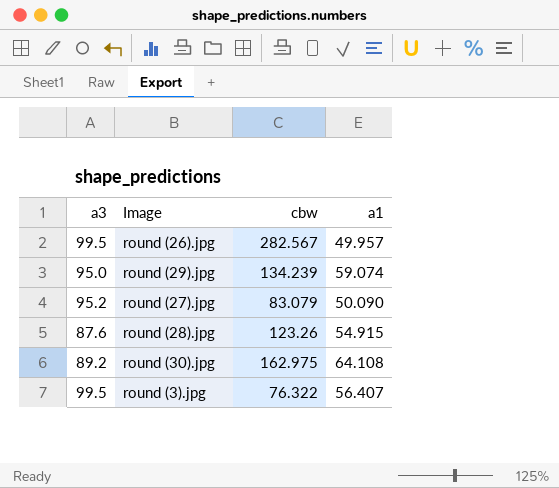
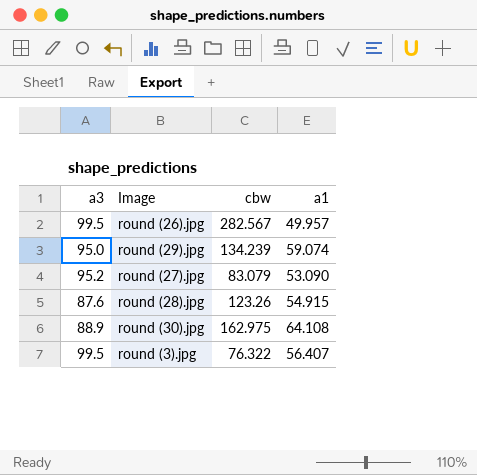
round (27).jpg | a1: 50.090 -> 53.090
round (30).jpg | a3: 89.2 -> 88.9

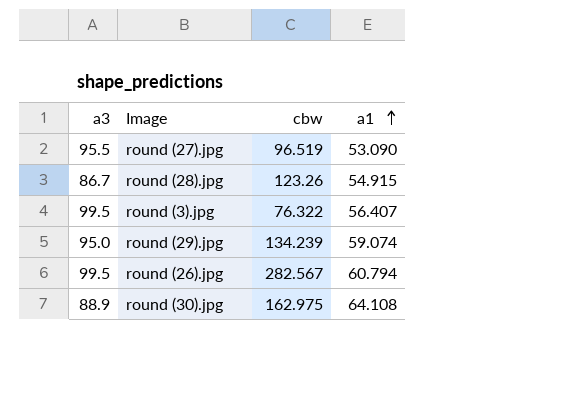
row order: none -> a1 ascending
round (27).jpg | a3: 95.2 -> 95.5
round (27).jpg | cbw: 83.079 -> 96.519
round (28).jpg | a3: 87.6 -> 86.7
round (26).jpg | a1: 49.957 -> 60.794

